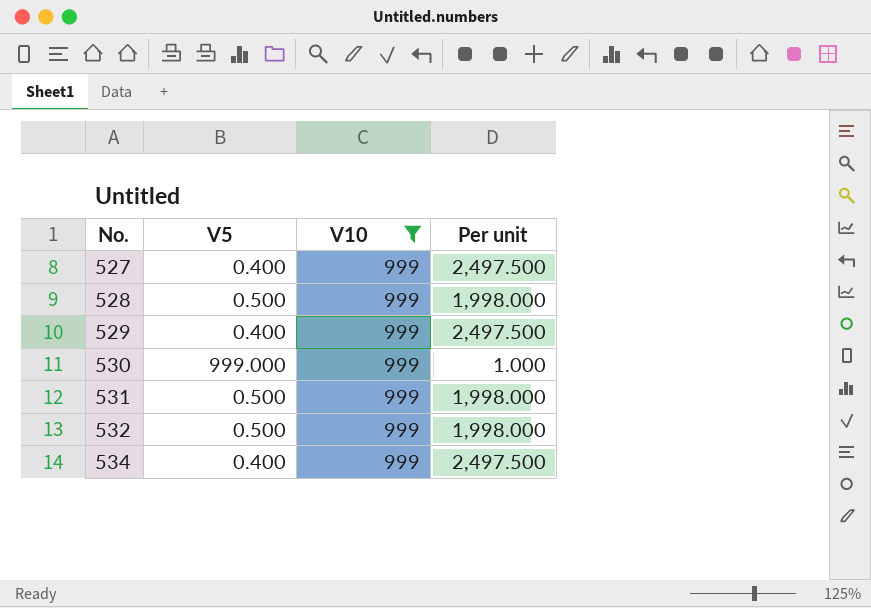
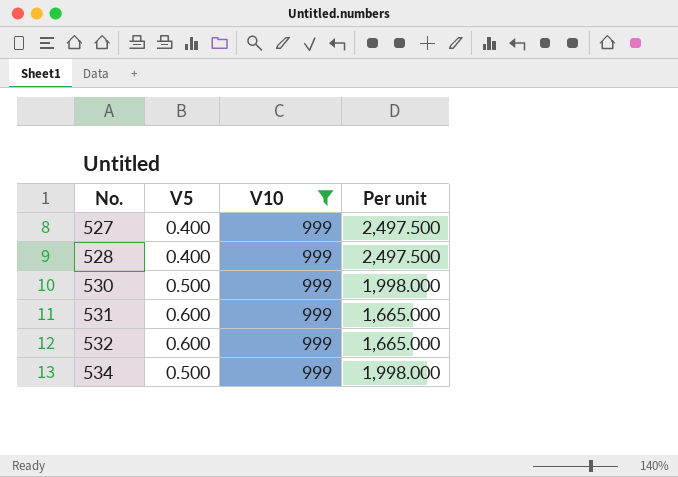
row 529: 0.400 | 999 | 2,497.500 -> none
528 | V5: 0.500 -> 0.400
528 | Per unit: 1,998.000 -> 2,497.500
530 | V5: 999.000 -> 0.500
530 | Per unit: 1.000 -> 1,998.000
531 | V5: 0.500 -> 0.600
531 | Per unit: 1,998.000 -> 1,665.000
532 | V5: 0.500 -> 0.600
532 | Per unit: 1,998.000 -> 1,665.000
534 | V5: 0.400 -> 0.500
534 | Per unit: 2,497.500 -> 1,998.000

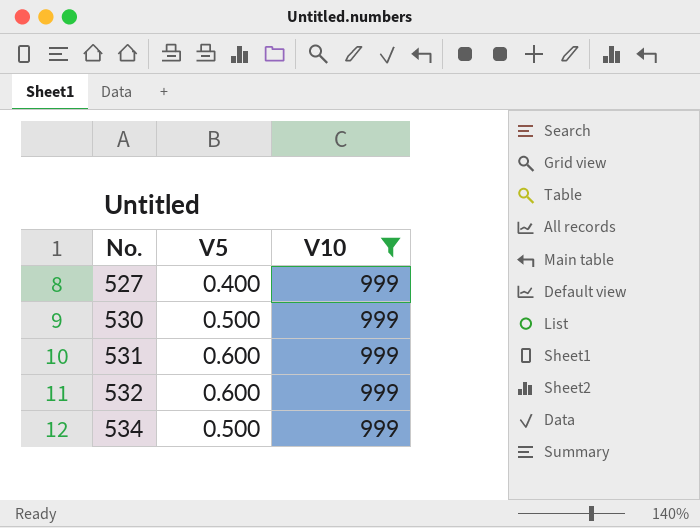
column Per unit | formula: [V10] / [V5] -> none
row 528: 0.400 | 999 | 2,497.500 -> none

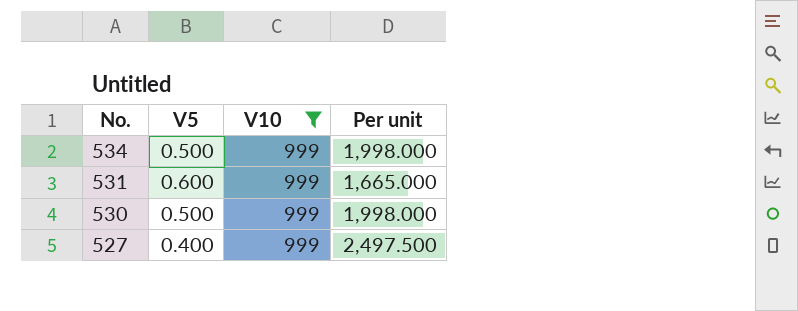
row order: No. ascending -> No. descending
column Per unit | formula: none -> [V10] / [V5]
row 532: 0.600 | 999 -> none

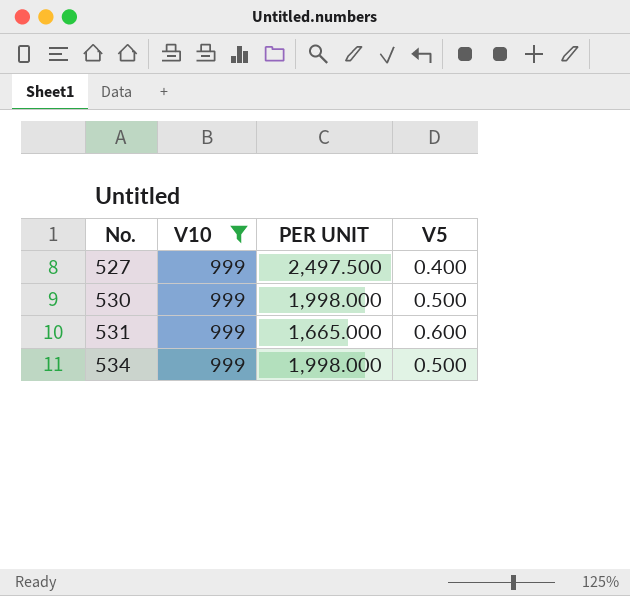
row order: No. descending -> No. ascending
column name: Per unit -> PER UNIT
column V5 | position: 2 -> 4

